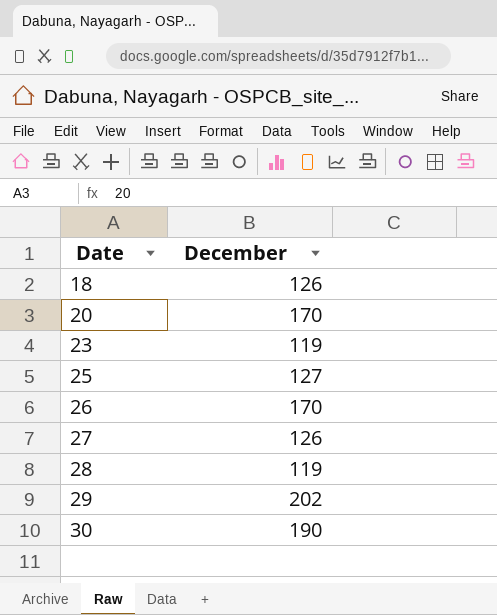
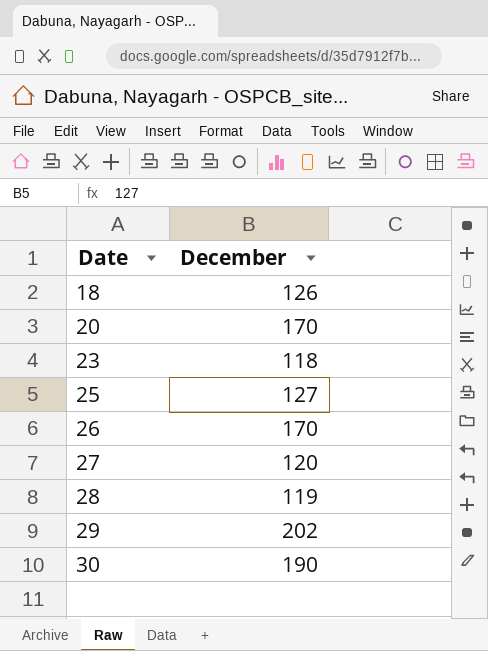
23 | December: 119 -> 118
27 | December: 126 -> 120

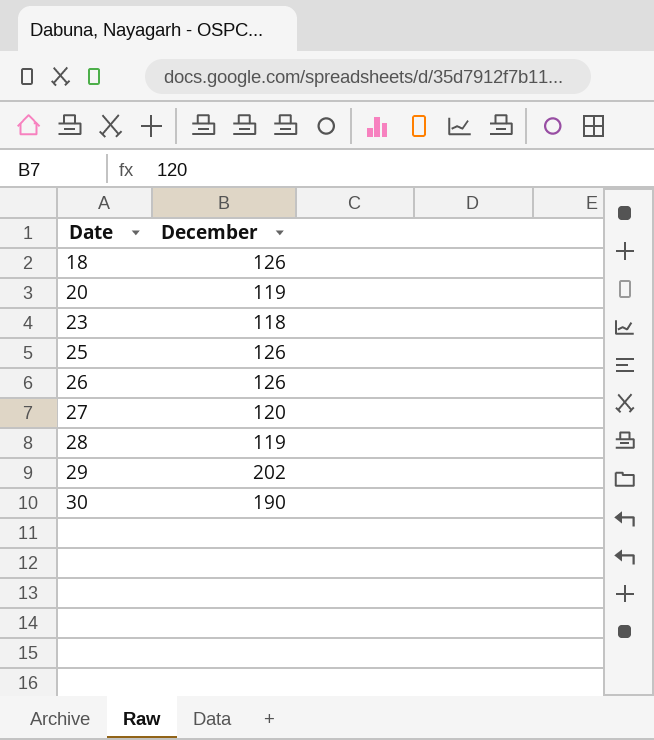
20 | December: 170 -> 119
25 | December: 127 -> 126
26 | December: 170 -> 126

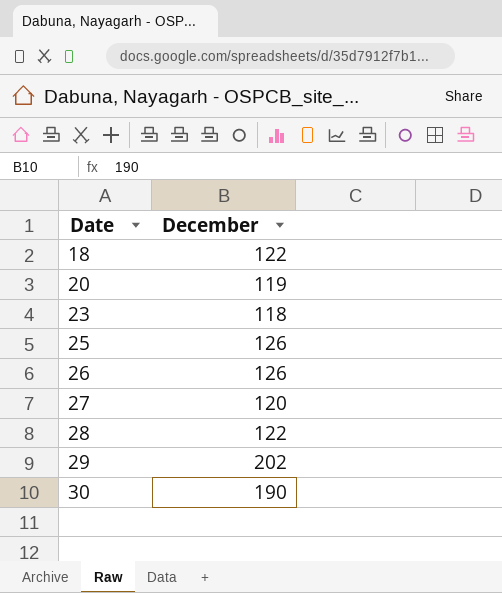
18 | December: 126 -> 122
28 | December: 119 -> 122

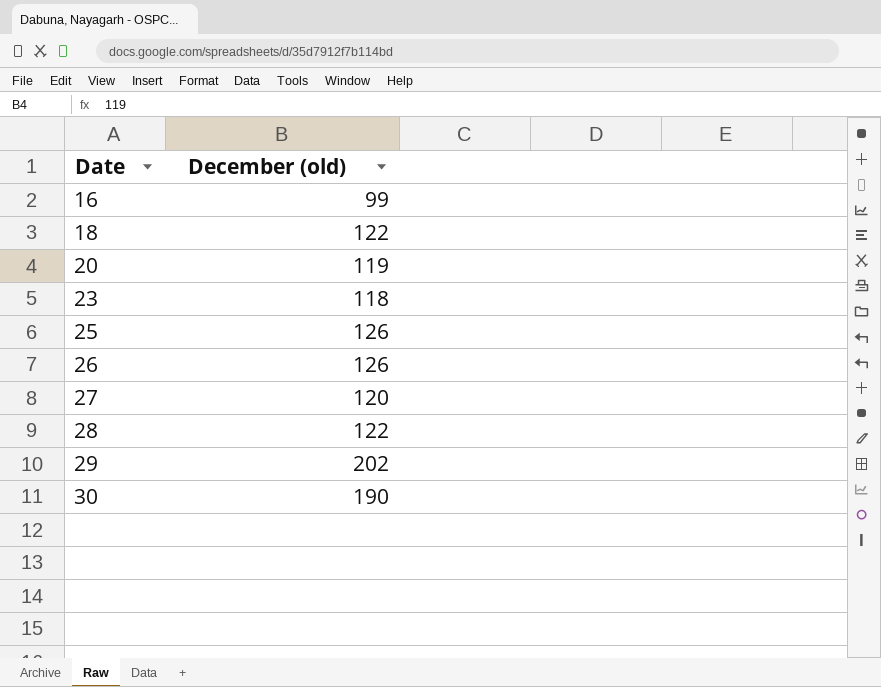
column name: December -> December (old)
row 16: none -> 99

